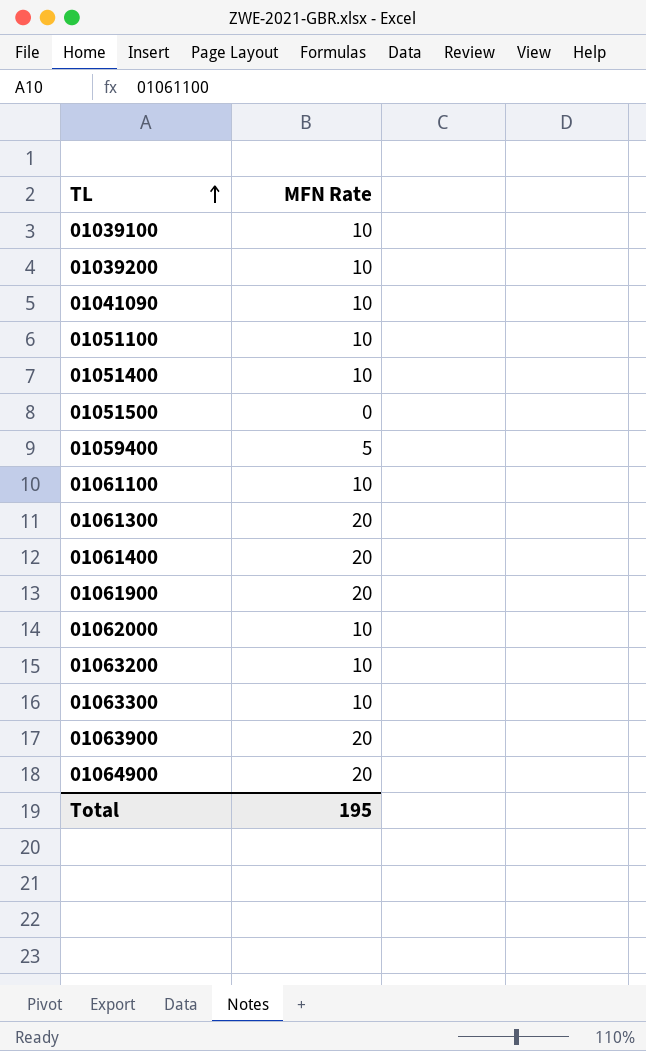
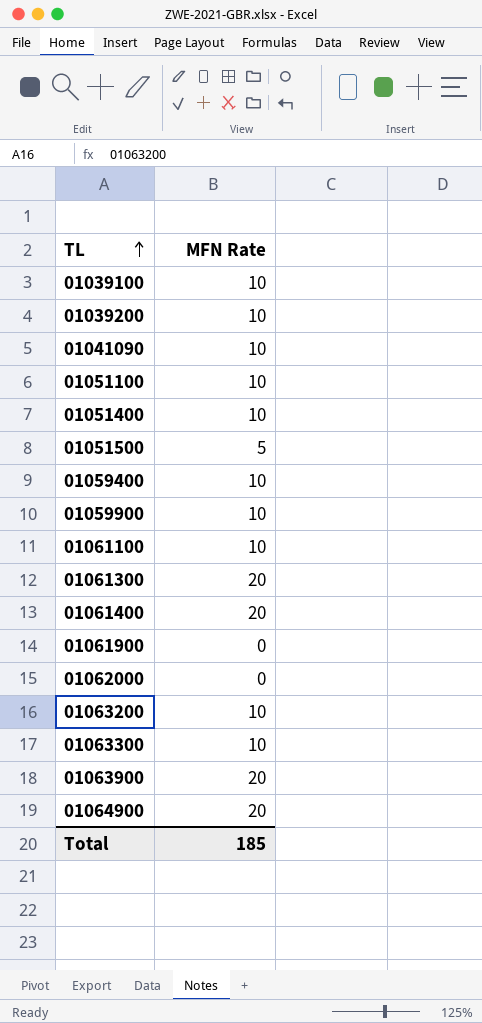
01051500 | MFN Rate: 0 -> 5
01059400 | MFN Rate: 5 -> 10
row 01059900: none -> 10
01061900 | MFN Rate: 20 -> 0
01062000 | MFN Rate: 10 -> 0
Total | MFN Rate: 195 -> 185

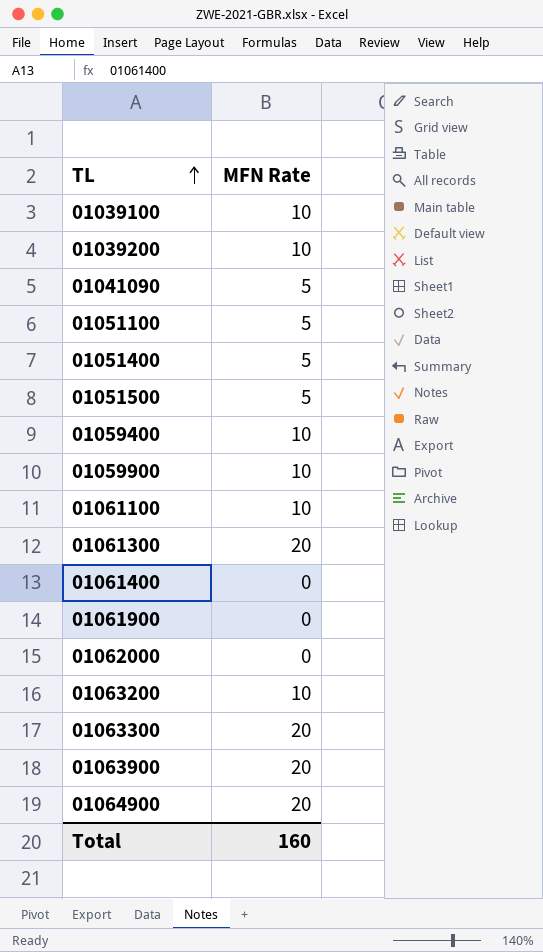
01041090 | MFN Rate: 10 -> 5
01051100 | MFN Rate: 10 -> 5
01051400 | MFN Rate: 10 -> 5
01061400 | MFN Rate: 20 -> 0
01063300 | MFN Rate: 10 -> 20
Total | MFN Rate: 185 -> 160

